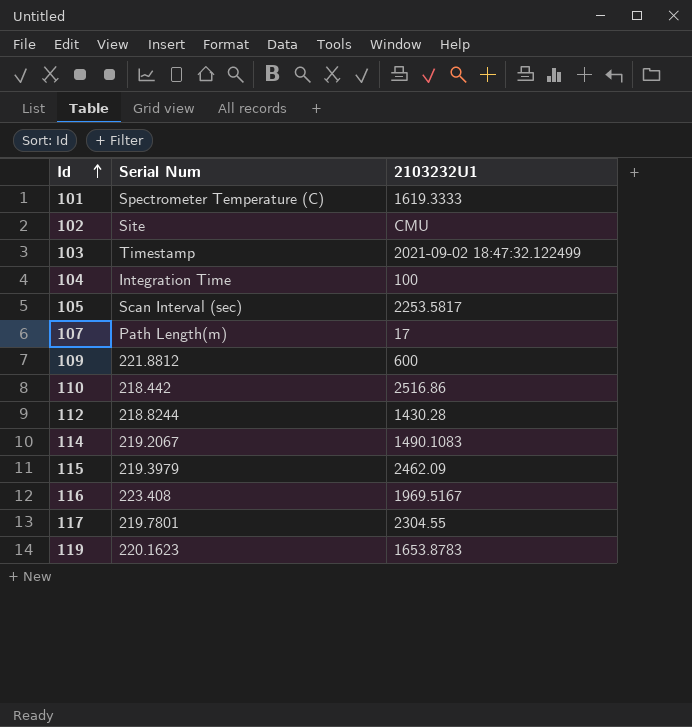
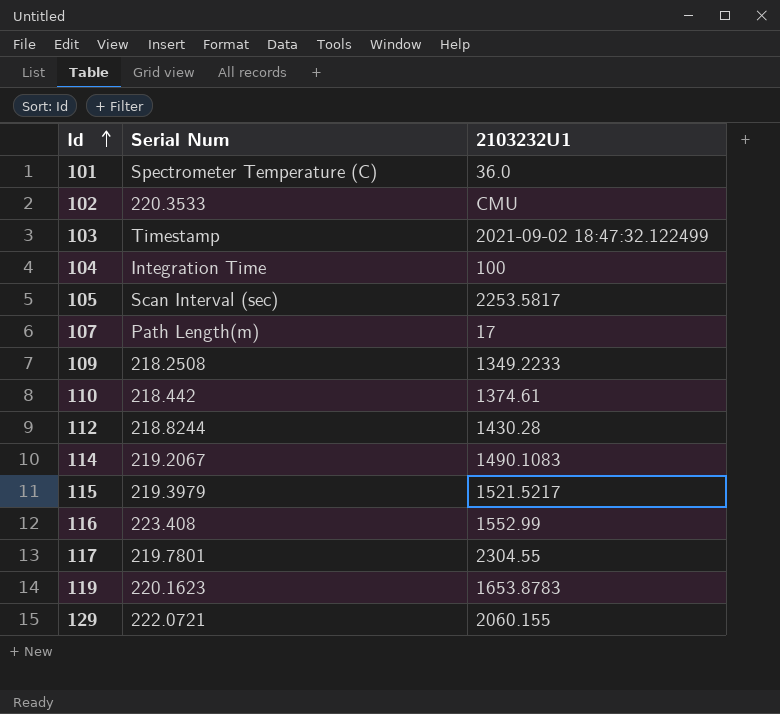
101 | 2103232U1: 1619.3333 -> 36.0
102 | Serial Num: Site -> 220.3533
109 | Serial Num: 221.8812 -> 218.2508
109 | 2103232U1: 600 -> 1349.2233
110 | 2103232U1: 2516.86 -> 1374.61
115 | 2103232U1: 2462.09 -> 1521.5217
116 | 2103232U1: 1969.5167 -> 1552.99
row 129: none -> 222.0721 | 2060.155

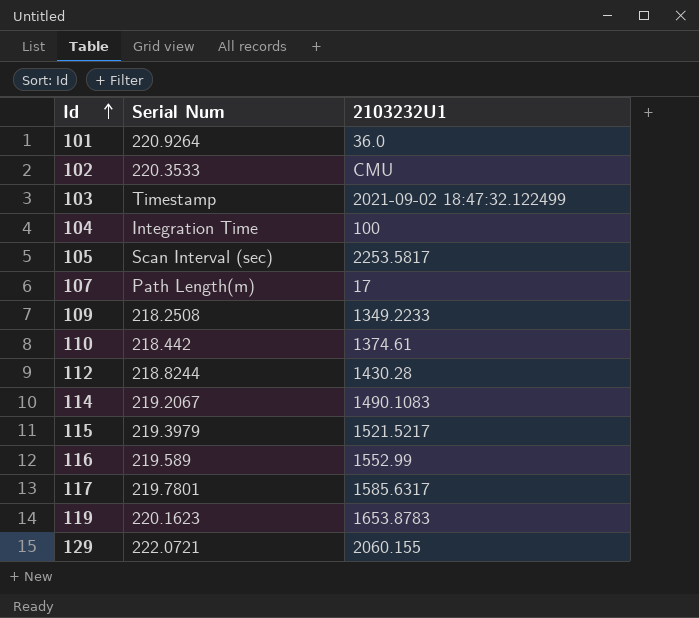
101 | Serial Num: Spectrometer Temperature (C) -> 220.9264
116 | Serial Num: 223.408 -> 219.589
117 | 2103232U1: 2304.55 -> 1585.6317

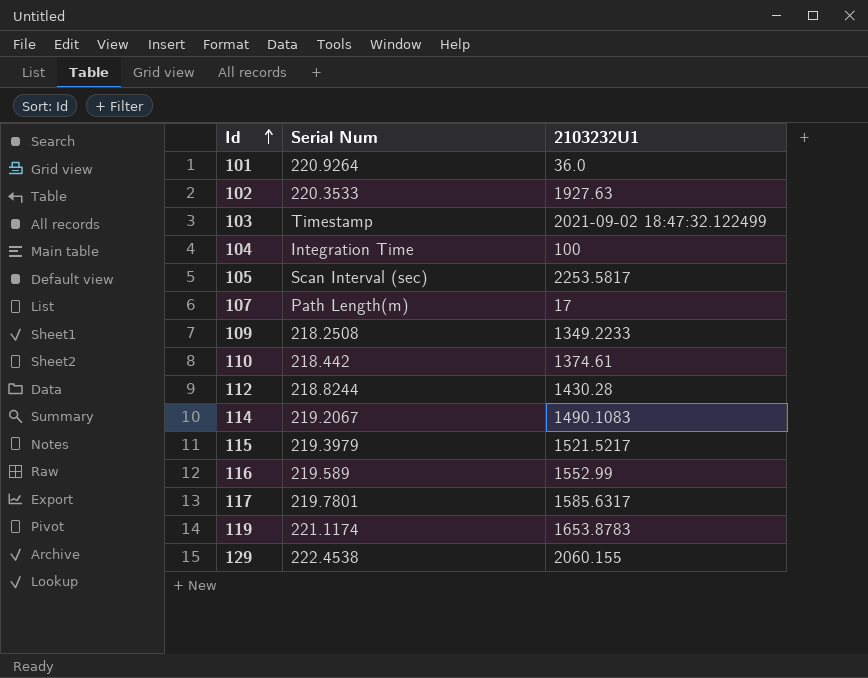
102 | 2103232U1: CMU -> 1927.63
119 | Serial Num: 220.1623 -> 221.1174
129 | Serial Num: 222.0721 -> 222.4538

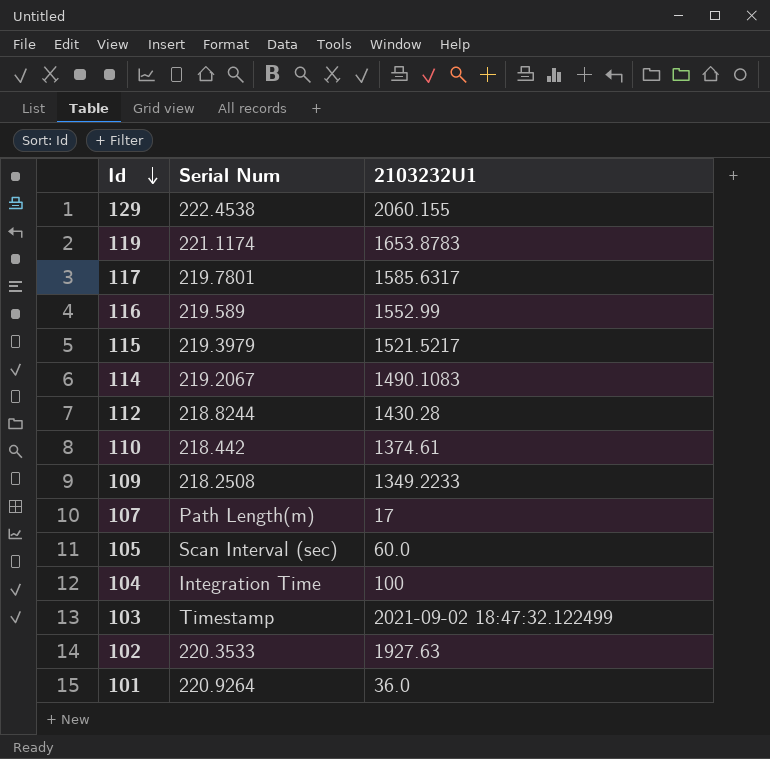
row order: Id ascending -> Id descending
105 | 2103232U1: 2253.5817 -> 60.0

